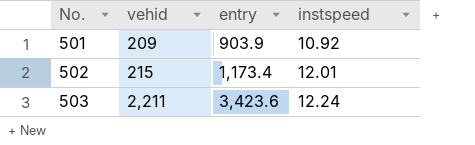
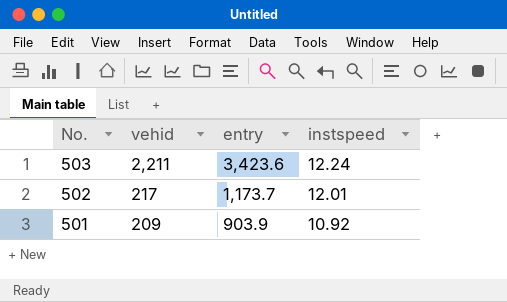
row order: No. ascending -> No. descending
502 | vehid: 215 -> 217
502 | entry: 1,173.4 -> 1,173.7

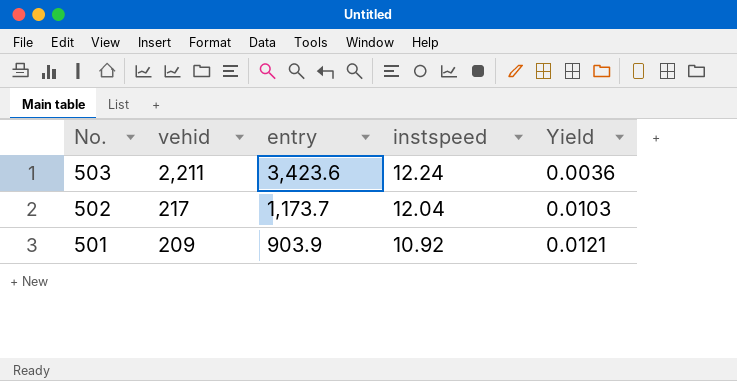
column Yield | formula: none -> [instspeed] / [entry]
502 | instspeed: 12.01 -> 12.04

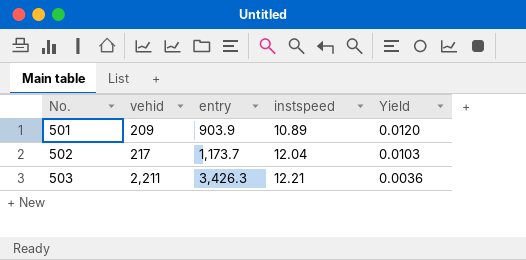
row order: No. descending -> No. ascending
501 | instspeed: 10.92 -> 10.89
501 | Yield: 0.0121 -> 0.0120
503 | entry: 3,423.6 -> 3,426.3
503 | instspeed: 12.24 -> 12.21

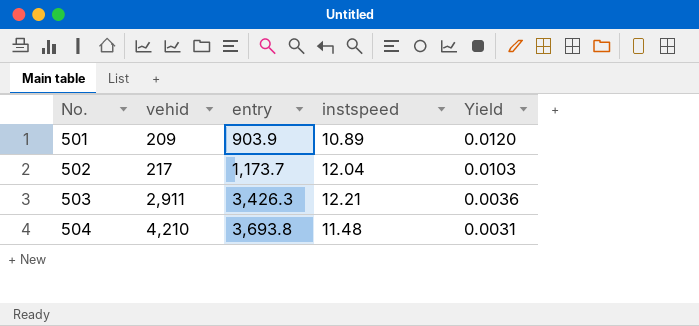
503 | vehid: 2,211 -> 2,911
row 504: none -> 4,210 | 3,693.8 | 11.48 | 0.0031

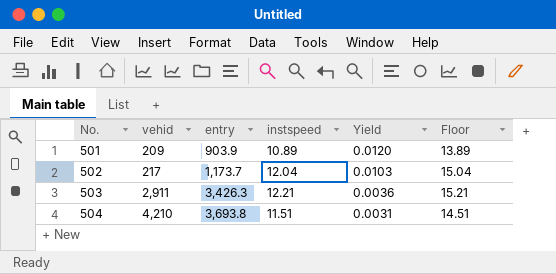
column Floor | formula: none -> [instspeed] + 3
504 | instspeed: 11.48 -> 11.51

